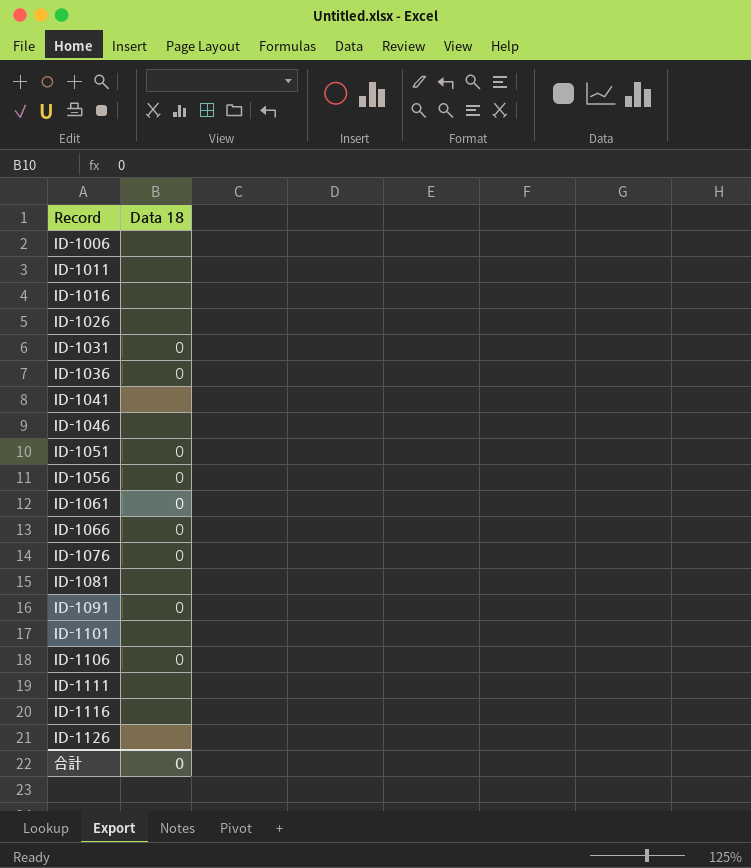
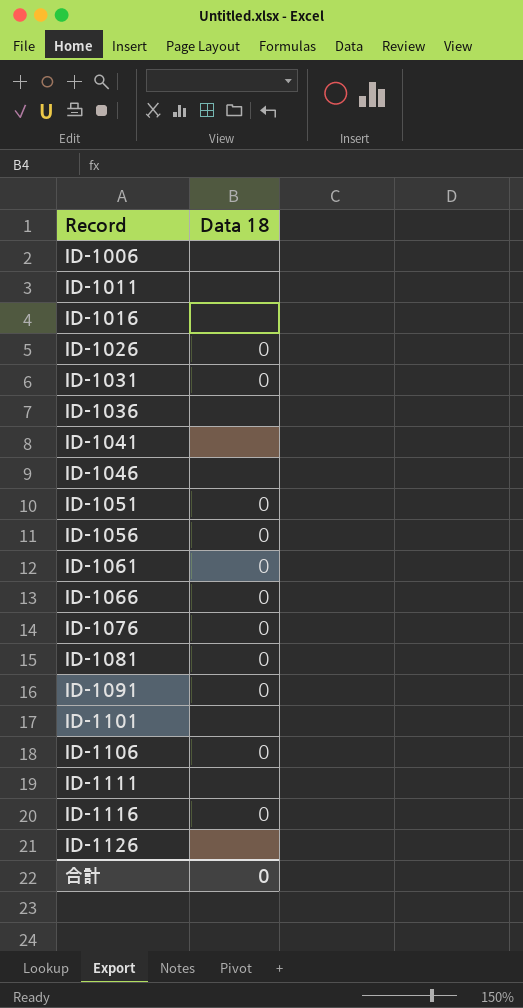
ID-1026 | Data 18: none -> 0
ID-1036 | Data 18: 0 -> none
ID-1081 | Data 18: none -> 0
ID-1116 | Data 18: none -> 0

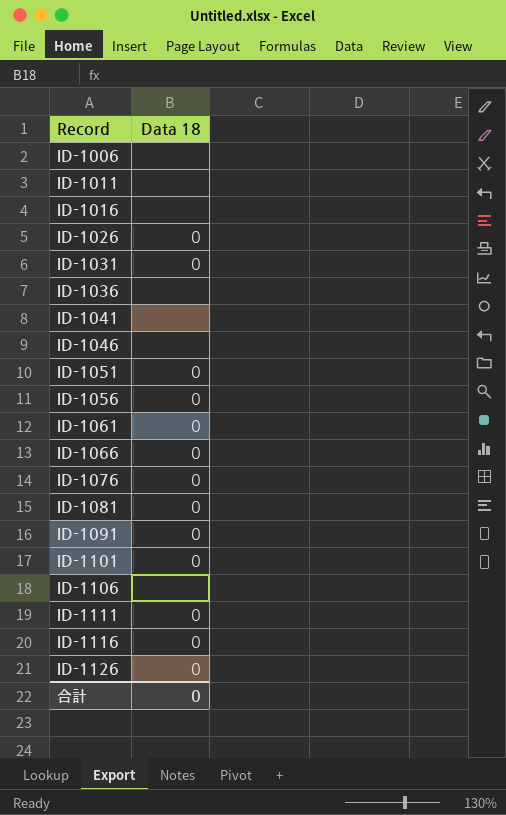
ID-1101 | Data 18: none -> 0
ID-1106 | Data 18: 0 -> none
ID-1111 | Data 18: none -> 0
ID-1126 | Data 18: none -> 0

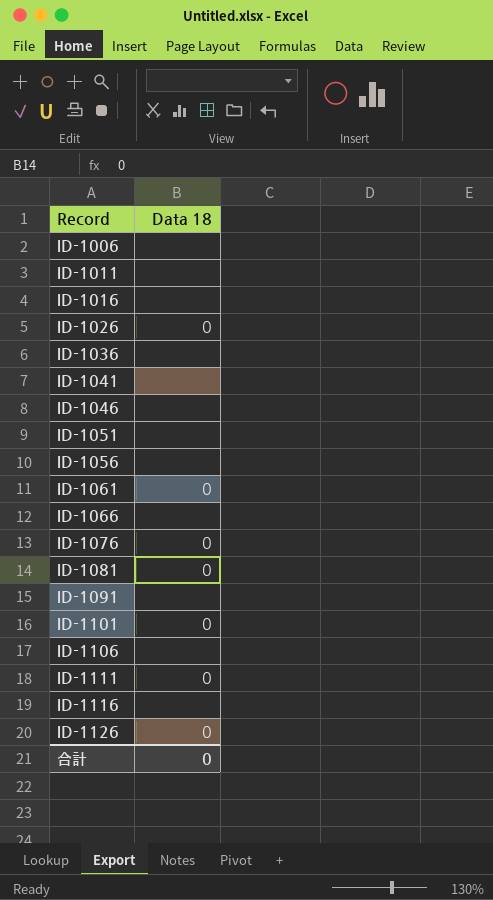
row ID-1031: 0 -> none
ID-1051 | Data 18: 0 -> none
ID-1056 | Data 18: 0 -> none
ID-1066 | Data 18: 0 -> none
ID-1091 | Data 18: 0 -> none
ID-1116 | Data 18: 0 -> none

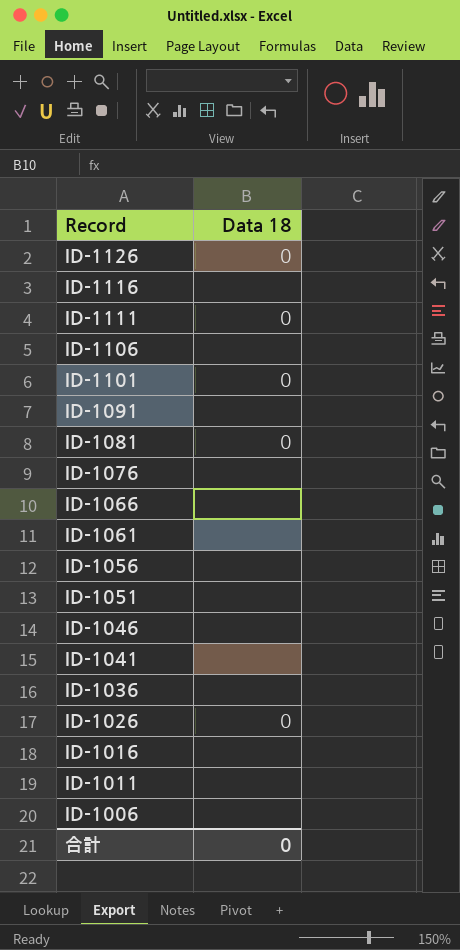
row order: Record ascending -> Record descending
ID-1076 | Data 18: 0 -> none
ID-1061 | Data 18: 0 -> none

